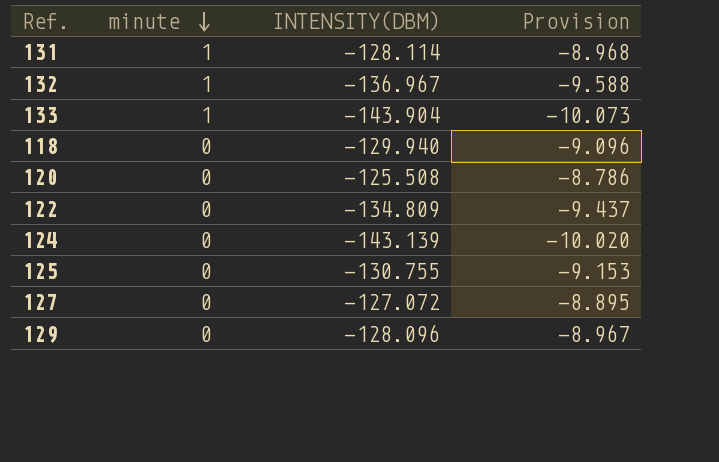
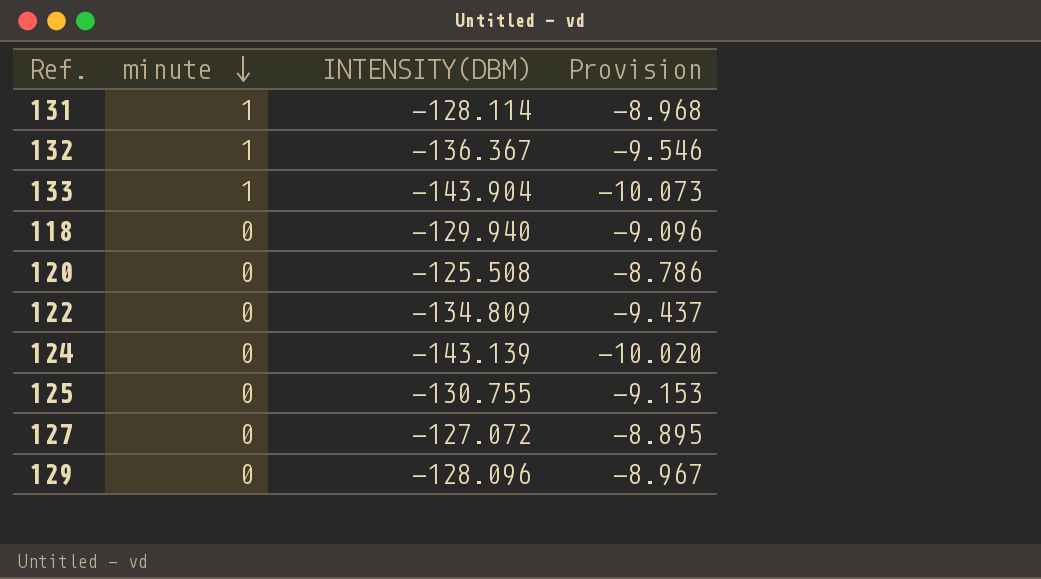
132 | INTENSITY(DBM): -136.967 -> -136.367
132 | Provision: -9.588 -> -9.546

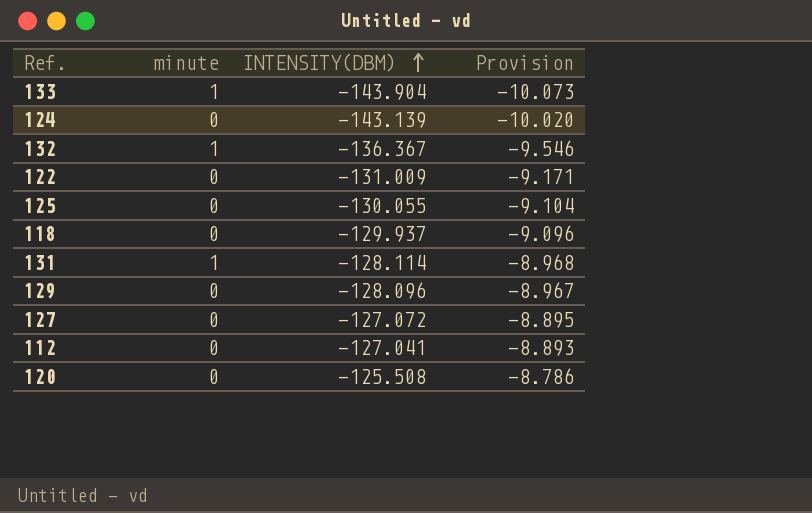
row order: minute descending -> INTENSITY(DBM) ascending
122 | INTENSITY(DBM): -134.809 -> -131.009
122 | Provision: -9.437 -> -9.171
125 | INTENSITY(DBM): -130.755 -> -130.055
125 | Provision: -9.153 -> -9.104
118 | INTENSITY(DBM): -129.940 -> -129.937
row 112: none -> 0 | -127.041 | -8.893

